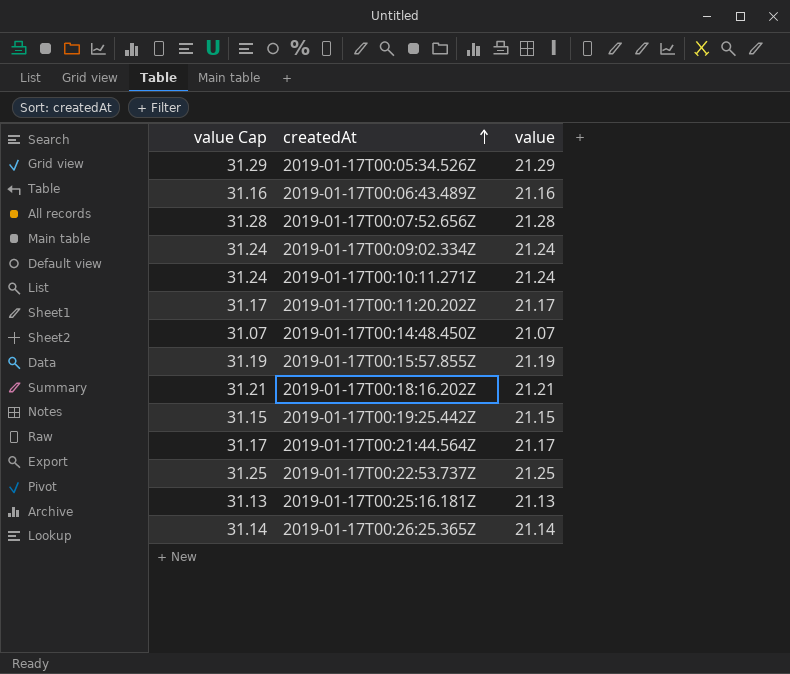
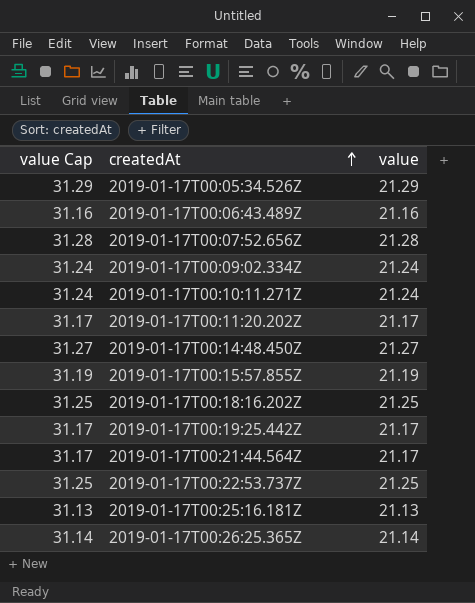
2019-01-17T00:14:48.450Z | value Cap: 31.07 -> 31.27
2019-01-17T00:14:48.450Z | value: 21.07 -> 21.27
2019-01-17T00:18:16.202Z | value Cap: 31.21 -> 31.25
2019-01-17T00:18:16.202Z | value: 21.21 -> 21.25
2019-01-17T00:19:25.442Z | value Cap: 31.15 -> 31.17
2019-01-17T00:19:25.442Z | value: 21.15 -> 21.17

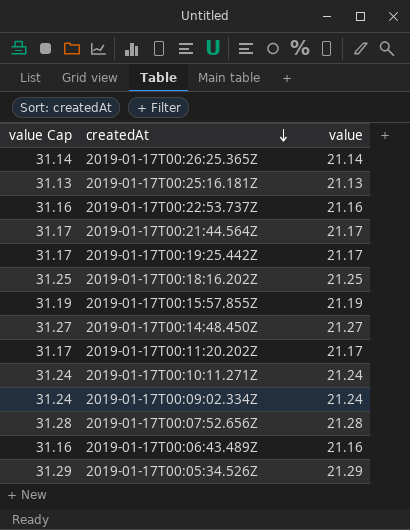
row order: createdAt ascending -> createdAt descending
2019-01-17T00:22:53.737Z | value Cap: 31.25 -> 31.16
2019-01-17T00:22:53.737Z | value: 21.25 -> 21.16

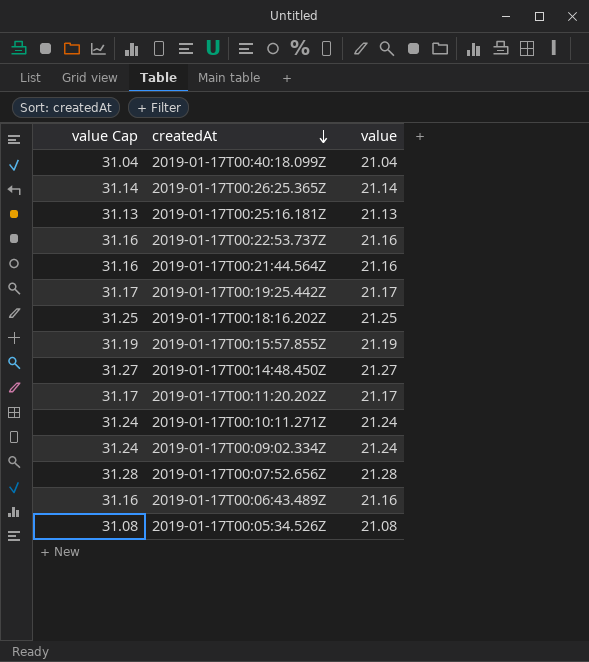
row 2019-01-17T00:40:18.099Z: none -> 31.04 | 21.04
2019-01-17T00:21:44.564Z | value Cap: 31.17 -> 31.16
2019-01-17T00:21:44.564Z | value: 21.17 -> 21.16
2019-01-17T00:05:34.526Z | value Cap: 31.29 -> 31.08
2019-01-17T00:05:34.526Z | value: 21.29 -> 21.08

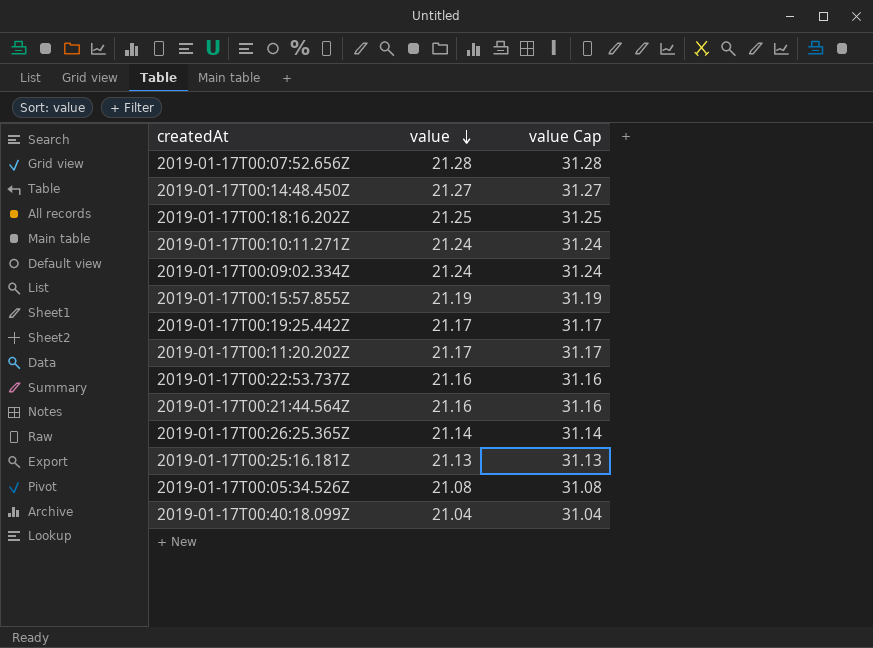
row order: createdAt descending -> value descending
column value Cap | position: 1 -> 3
row 2019-01-17T00:06:43.489Z: 31.16 | 21.16 -> none

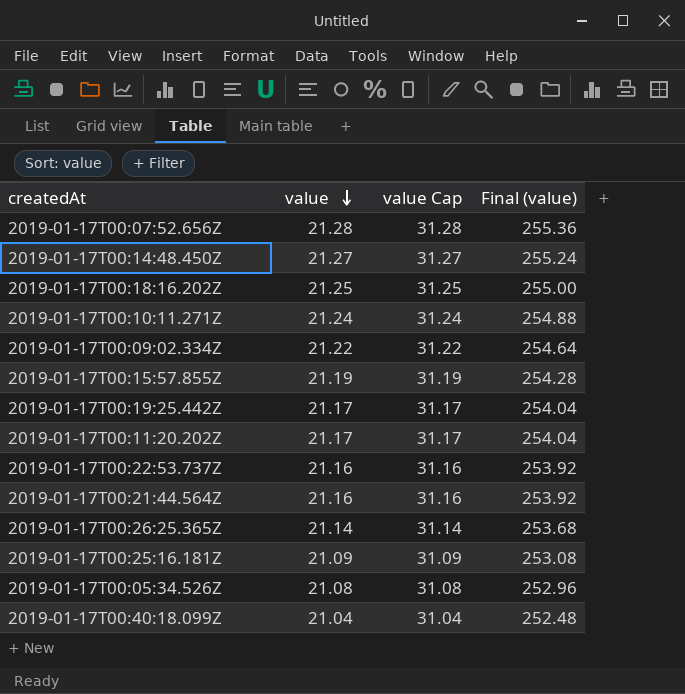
column Final (value) | formula: none -> [value] * 12
2019-01-17T00:09:02.334Z | value: 21.24 -> 21.22
2019-01-17T00:09:02.334Z | value Cap: 31.24 -> 31.22
2019-01-17T00:25:16.181Z | value: 21.13 -> 21.09
2019-01-17T00:25:16.181Z | value Cap: 31.13 -> 31.09

